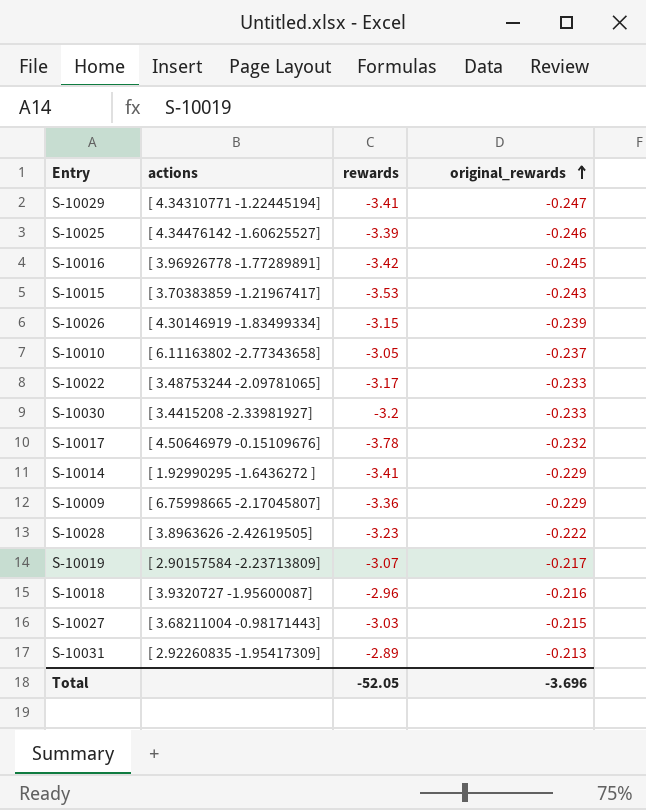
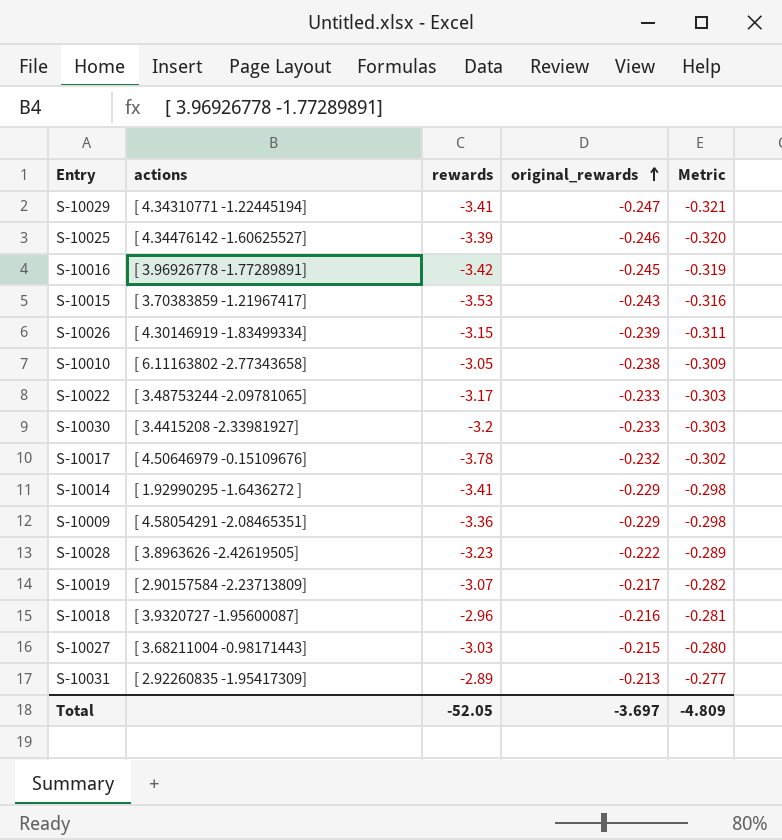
column Metric | formula: none -> [original_rewards] * 1.3
S-10010 | original_rewards: -0.237 -> -0.238
S-10009 | actions: [ 6.75998665 -2.17045807] -> [ 4.58054291 -2.08465351]
Total | original_rewards: -3.696 -> -3.697

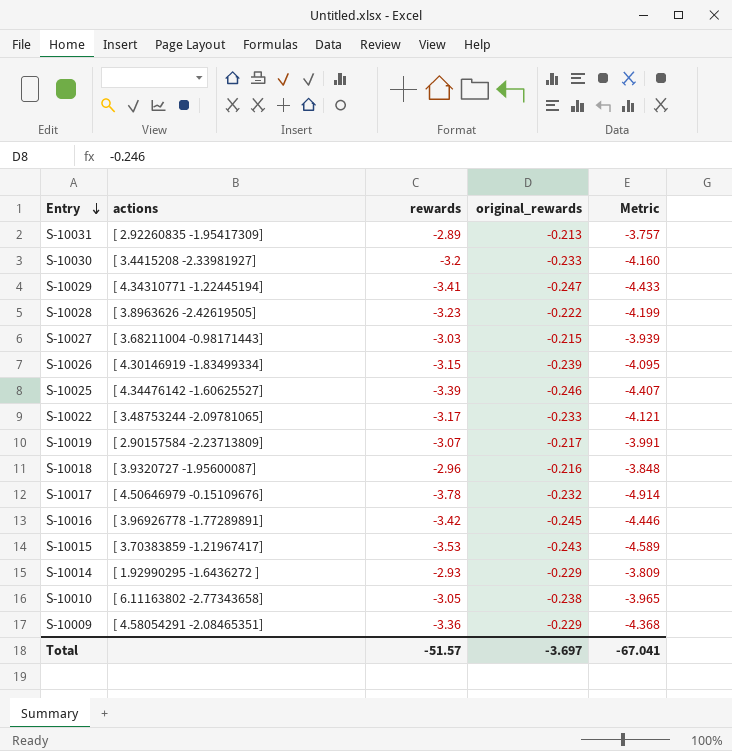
row order: original_rewards ascending -> Entry descending
column Metric | formula: [original_rewards] * 1.3 -> [rewards] * 1.3
S-10014 | rewards: -3.41 -> -2.93
Total | rewards: -52.05 -> -51.57
Total | Metric: -4.809 -> -67.041

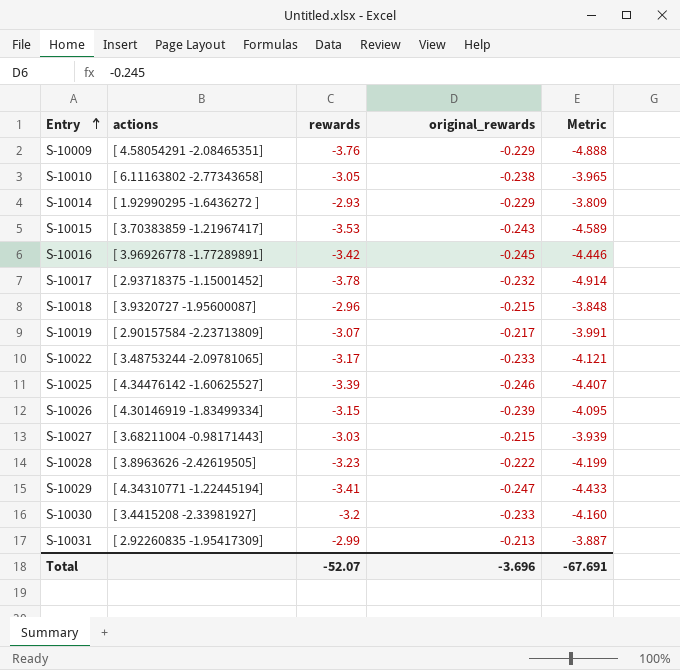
row order: Entry descending -> Entry ascending
S-10009 | rewards: -3.36 -> -3.76
S-10009 | Metric: -4.368 -> -4.888
S-10017 | actions: [ 4.50646979 -0.15109676] -> [ 2.93718375 -1.15001452]
S-10018 | original_rewards: -0.216 -> -0.215
S-10031 | rewards: -2.89 -> -2.99
S-10031 | Metric: -3.757 -> -3.887
Total | rewards: -51.57 -> -52.07
Total | original_rewards: -3.697 -> -3.696
Total | Metric: -67.041 -> -67.691

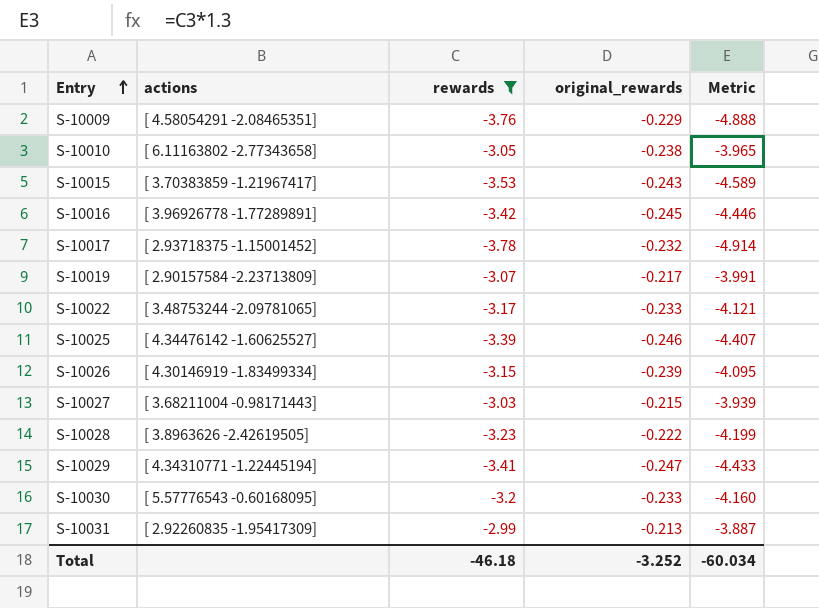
filter: none -> rewards <= -2.99
S-10030 | actions: [ 3.4415208 -2.33981927] -> [ 5.57776543 -0.60168095]
Total | rewards: -52.07 -> -46.18
Total | original_rewards: -3.696 -> -3.252
Total | Metric: -67.691 -> -60.034

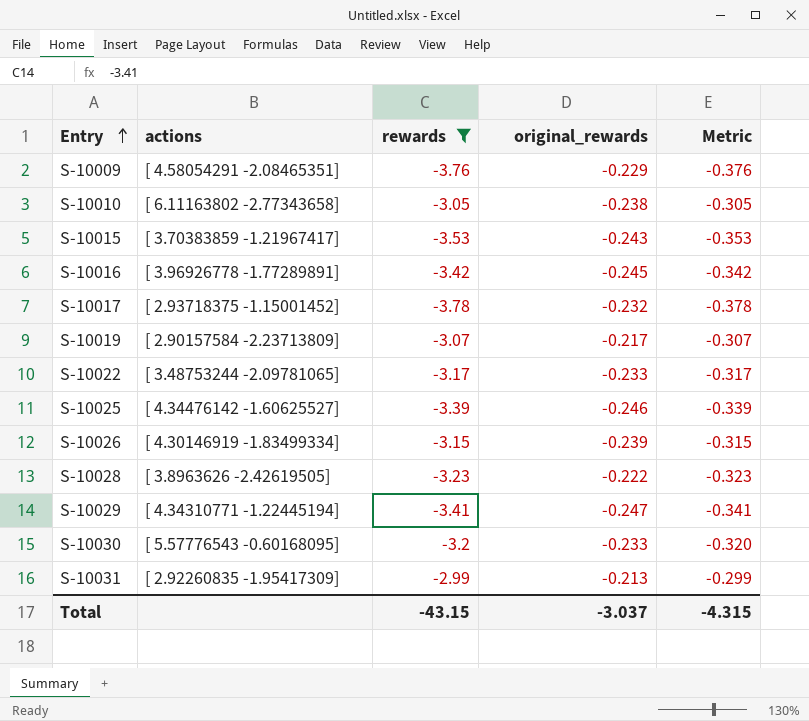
column Metric | formula: [rewards] * 1.3 -> [rewards] * 0.1
row S-10027: [ 3.68211004 -0.98171443] | -3.03 | -0.215 | -3.939 -> none
Total | rewards: -46.18 -> -43.15
Total | original_rewards: -3.252 -> -3.037
Total | Metric: -60.034 -> -4.315

